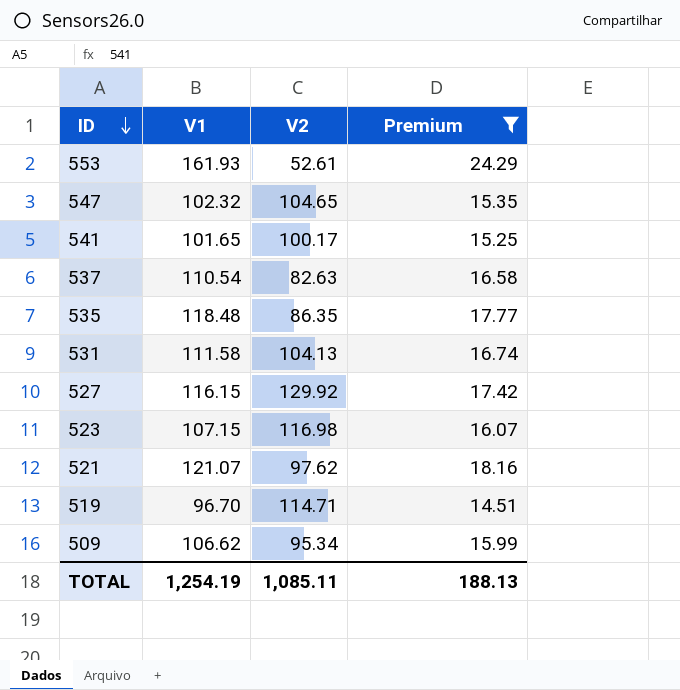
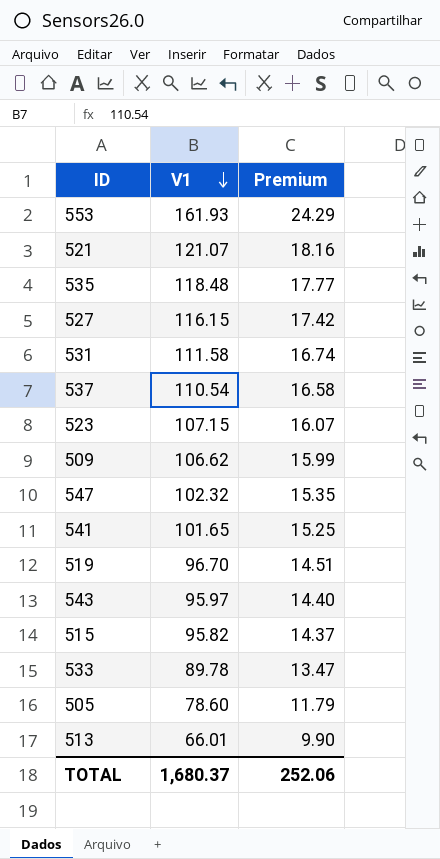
filter: Premium >= 14.51 -> none
row order: ID descending -> V1 descending
column V2 | position: 3 -> none
TOTAL | V1: 1,254.19 -> 1,680.37
TOTAL | Premium: 188.13 -> 252.06

